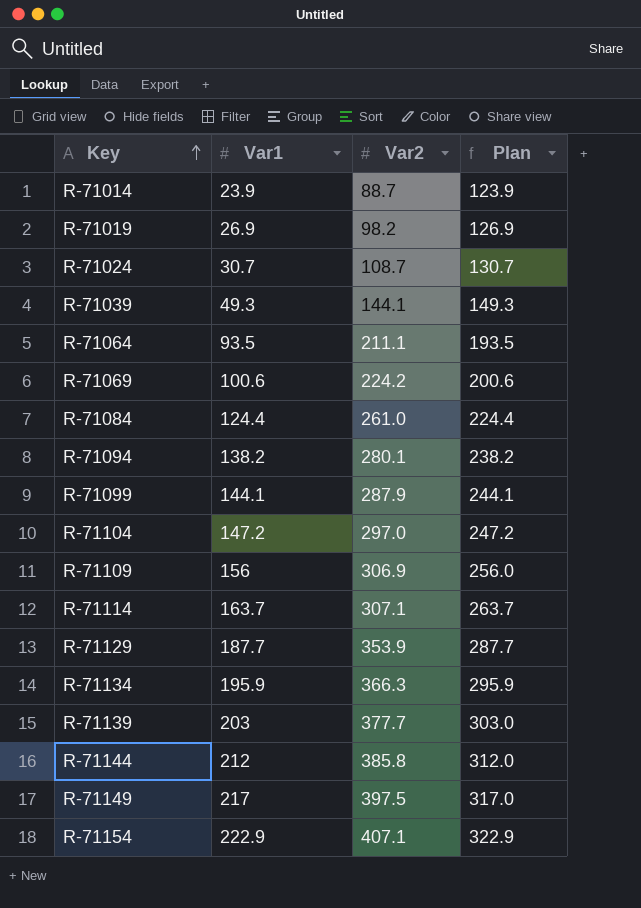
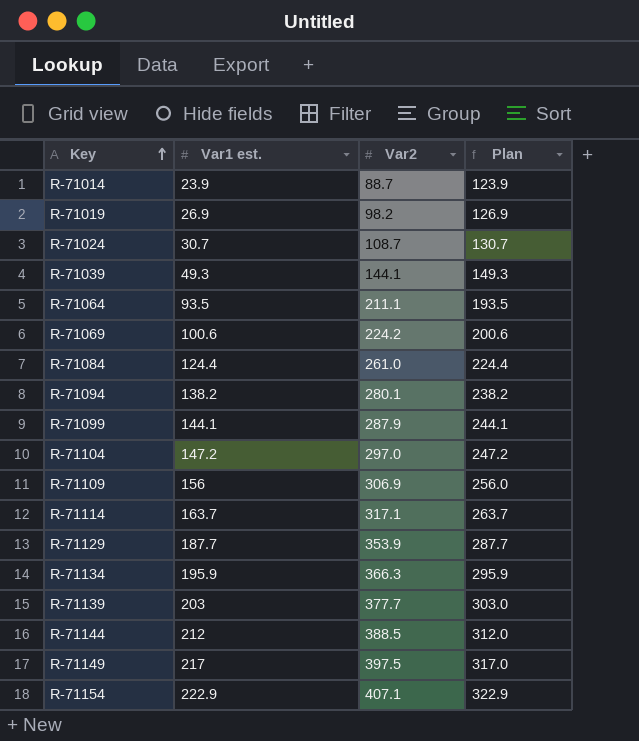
column name: Var1 -> Var1 est.
R-71114 | Var2: 307.1 -> 317.1
R-71144 | Var2: 385.8 -> 388.5

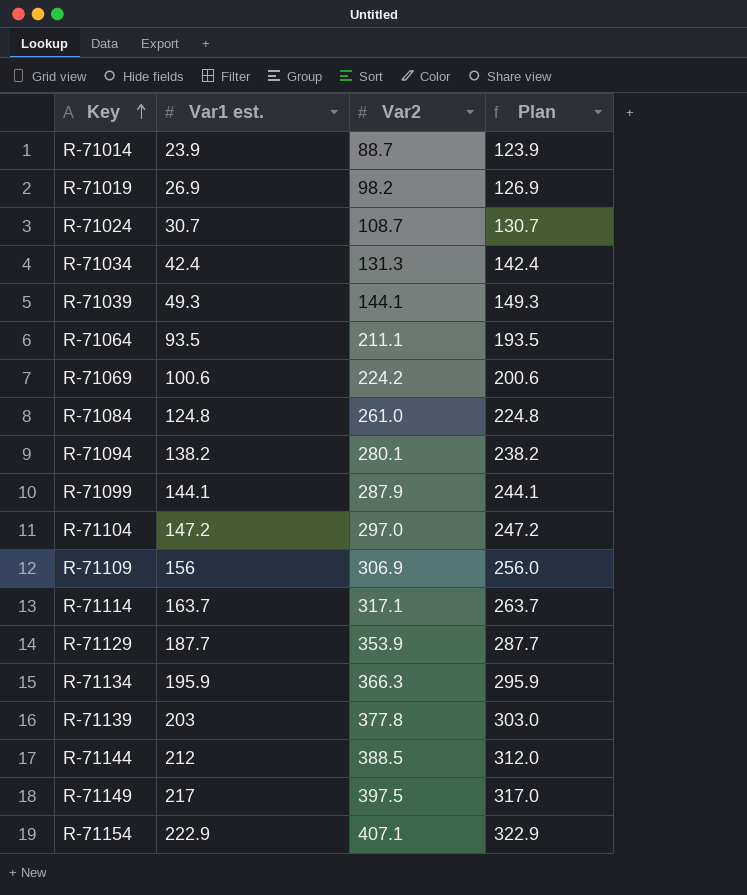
row R-71034: none -> 42.4 | 131.3 | 142.4
R-71084 | Var1 est.: 124.4 -> 124.8
R-71084 | Plan: 224.4 -> 224.8
R-71139 | Var2: 377.7 -> 377.8

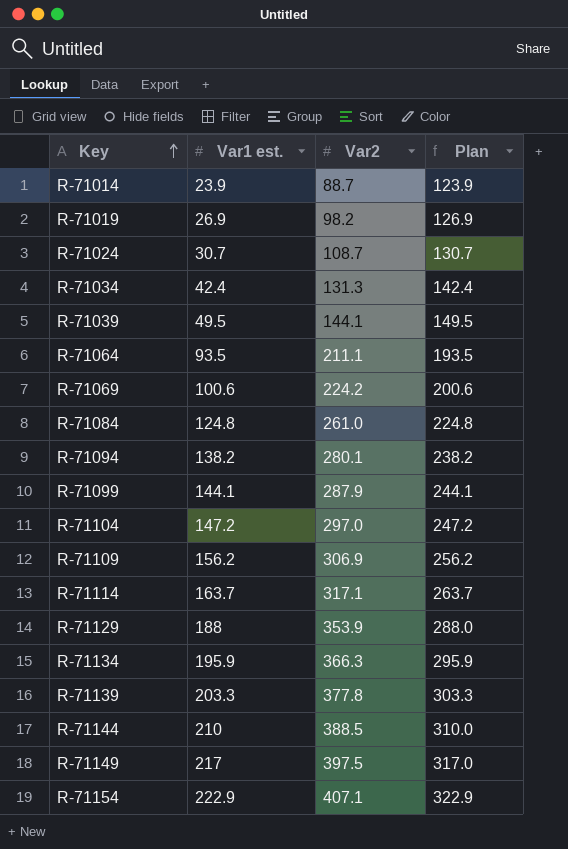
R-71039 | Var1 est.: 49.3 -> 49.5
R-71039 | Plan: 149.3 -> 149.5
R-71109 | Var1 est.: 156 -> 156.2
R-71109 | Plan: 256.0 -> 256.2
R-71129 | Var1 est.: 187.7 -> 188
R-71129 | Plan: 287.7 -> 288.0
R-71139 | Var1 est.: 203 -> 203.3
R-71139 | Plan: 303.0 -> 303.3
R-71144 | Var1 est.: 212 -> 210
R-71144 | Plan: 312.0 -> 310.0

